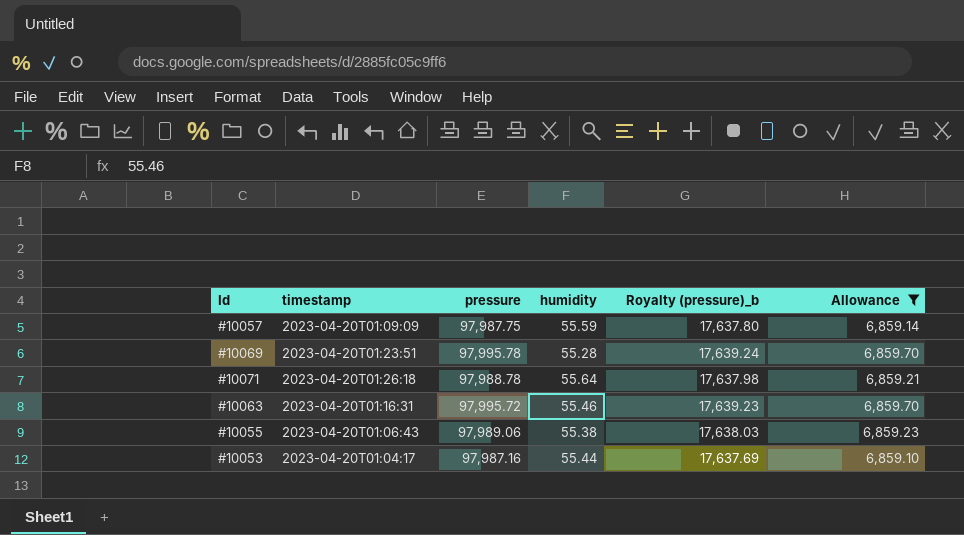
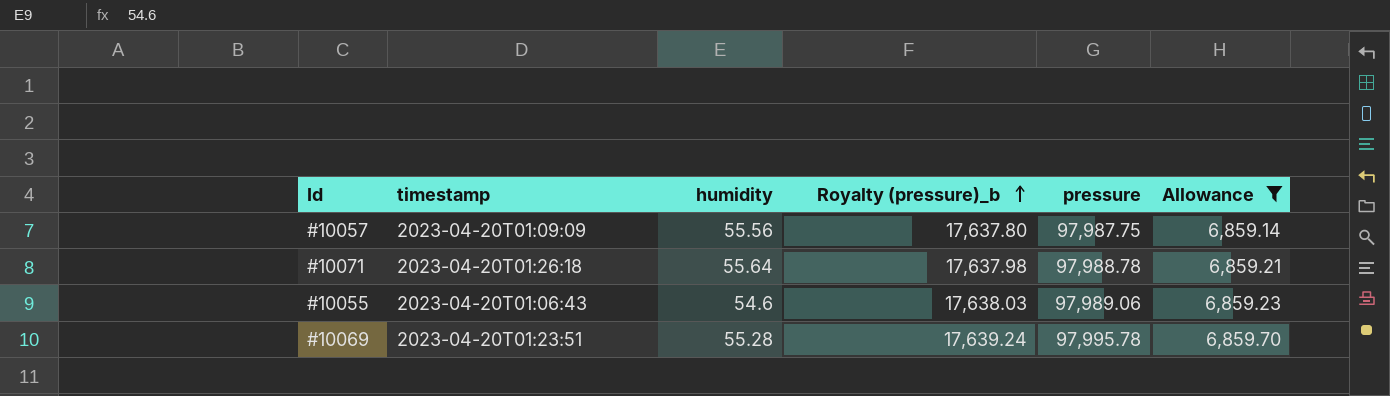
row order: none -> Royalty (pressure)_b ascending
column pressure | position: 3 -> 5
row #10063: 2023-04-20T01:16:31 | 97,995.72 | 55.46 | 17,639.23 | 6,859.70 -> none
row #10053: 2023-04-20T01:04:17 | 97,987.16 | 55.44 | 17,637.69 | 6,859.10 -> none
#10057 | humidity: 55.59 -> 55.56
#10055 | humidity: 55.38 -> 54.6

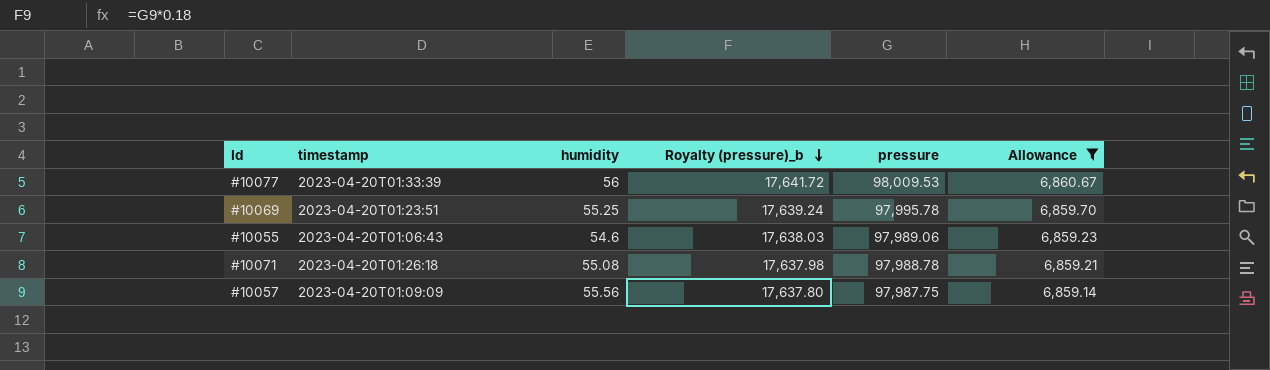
row order: Royalty (pressure)_b ascending -> Royalty (pressure)_b descending
row #10077: none -> 2023-04-20T01:33:39 | 56 | 17,641.72 | 98,009.53 | 6,860.67
#10069 | humidity: 55.28 -> 55.25
#10071 | humidity: 55.64 -> 55.08

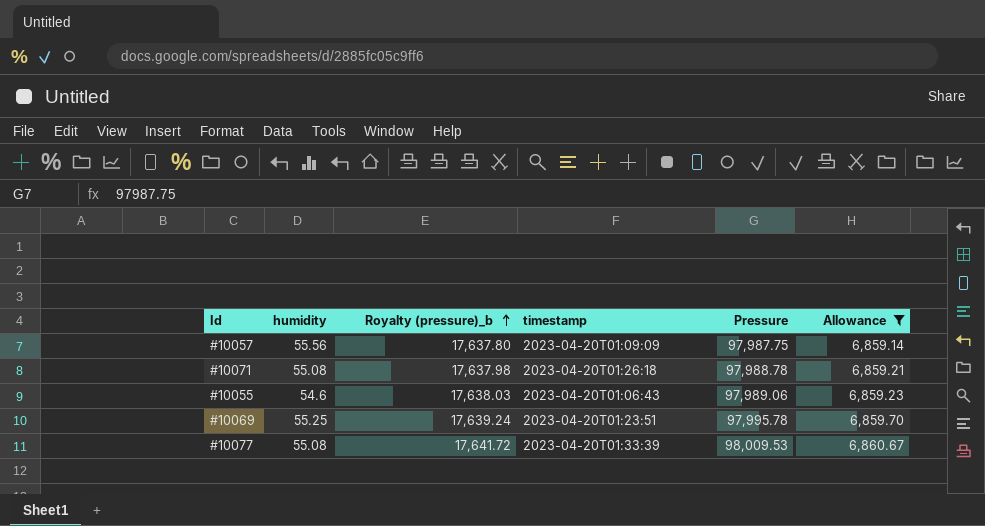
row order: Royalty (pressure)_b descending -> Royalty (pressure)_b ascending
column timestamp | position: 2 -> 4
column name: pressure -> Pressure
#10077 | humidity: 56 -> 55.08

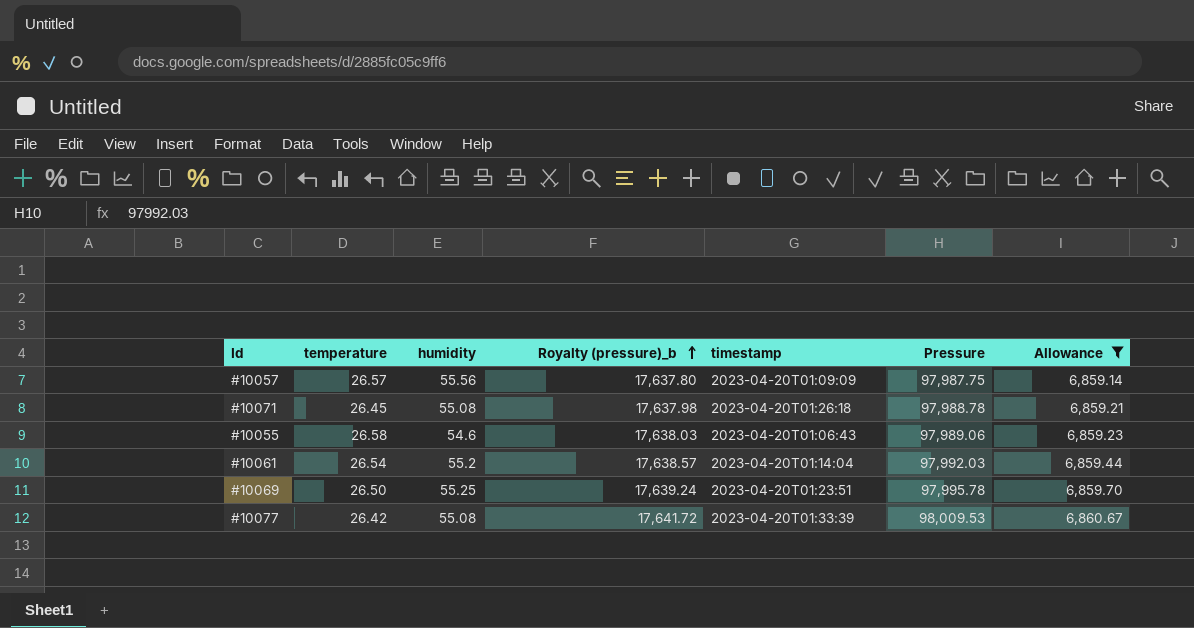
column temperature | position: none -> 2
row #10061: none -> 26.54 | 55.2 | 17,638.57 | 2023-04-20T01:14:04 | 97,992.03 | 6,859.44

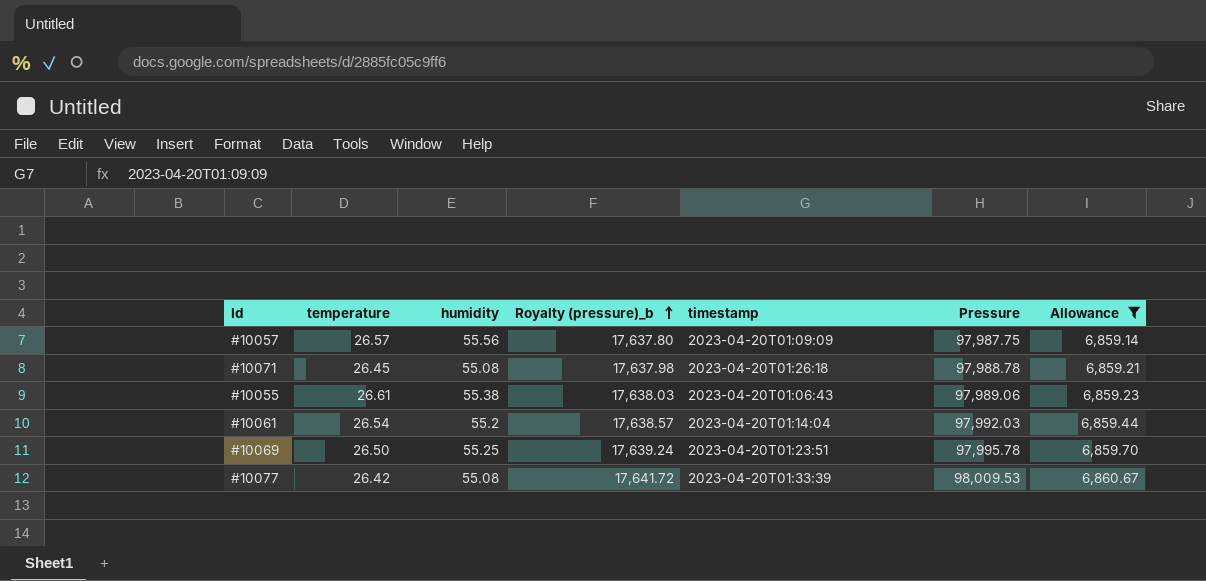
#10055 | temperature: 26.58 -> 26.61
#10055 | humidity: 54.6 -> 55.38

